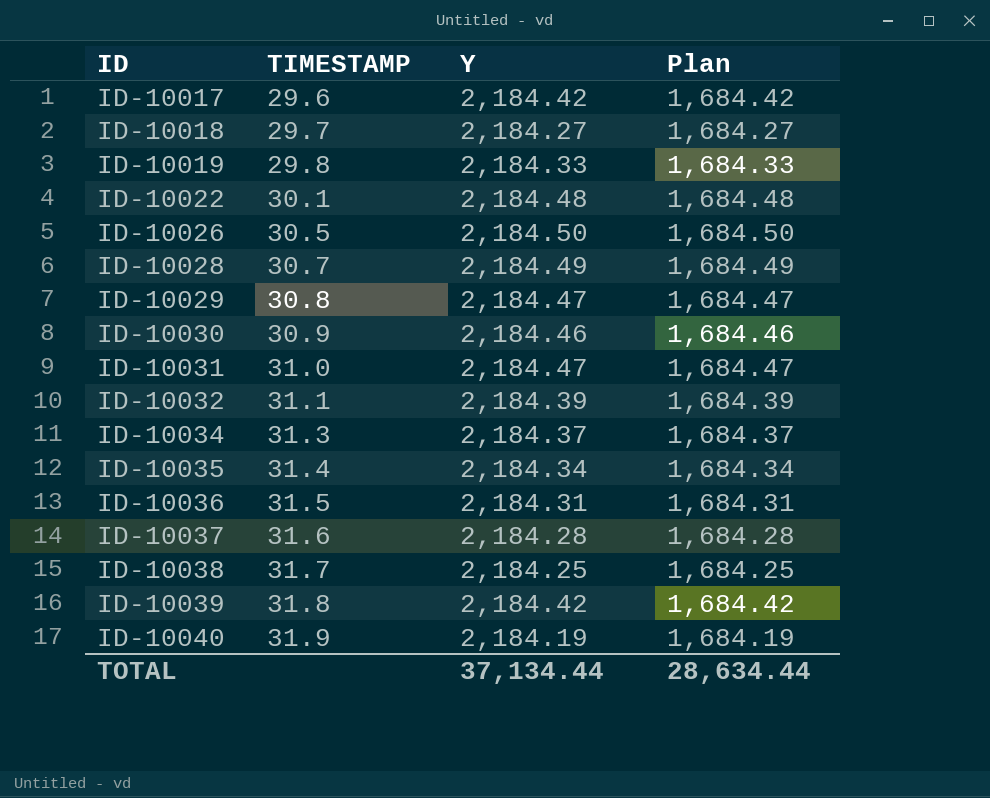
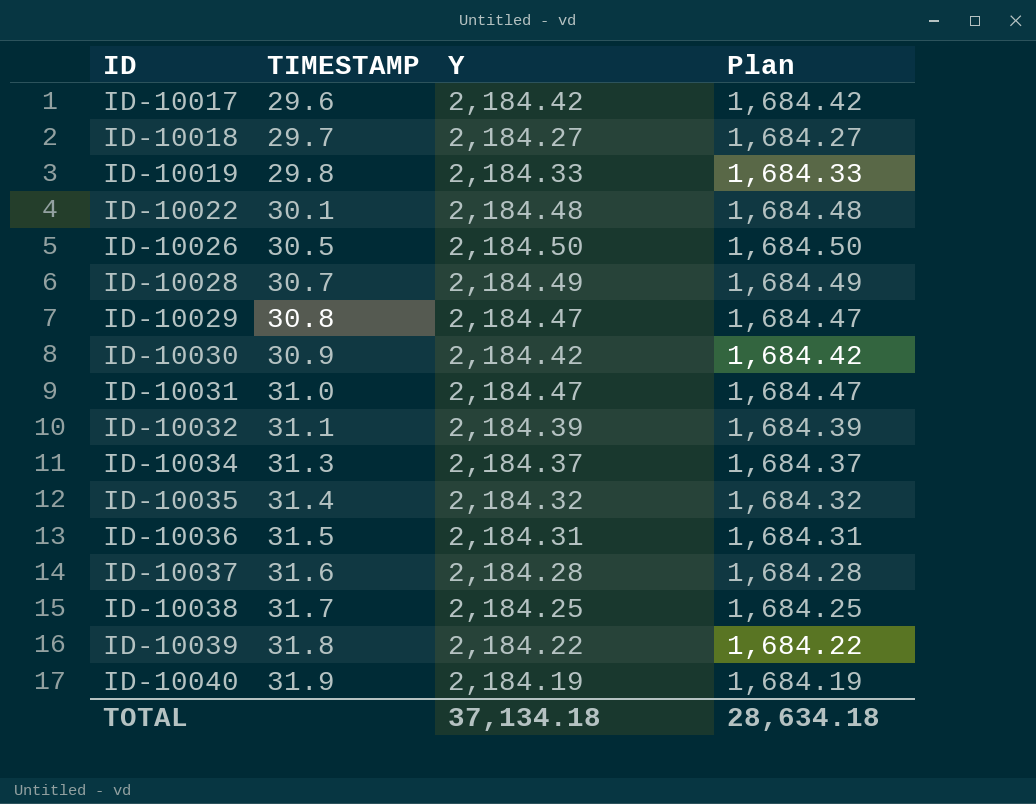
ID-10030 | Y: 2,184.46 -> 2,184.42
ID-10030 | Plan: 1,684.46 -> 1,684.42
ID-10035 | Y: 2,184.34 -> 2,184.32
ID-10035 | Plan: 1,684.34 -> 1,684.32
ID-10039 | Y: 2,184.42 -> 2,184.22
ID-10039 | Plan: 1,684.42 -> 1,684.22
TOTAL | Y: 37,134.44 -> 37,134.18
TOTAL | Plan: 28,634.44 -> 28,634.18

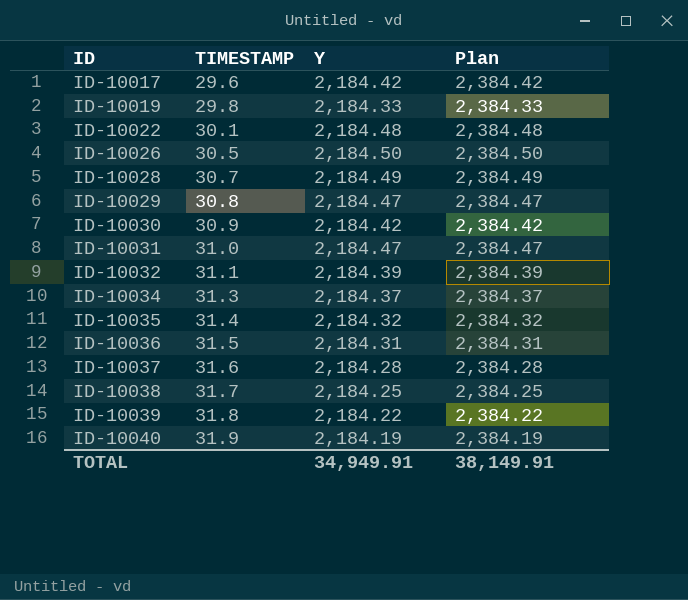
column Plan | formula: [Y] - 500 -> [Y] + 200
row ID-10018: 29.7 | 2,184.27 | 1,684.27 -> none
TOTAL | Y: 37,134.18 -> 34,949.91
TOTAL | Plan: 28,634.18 -> 38,149.91

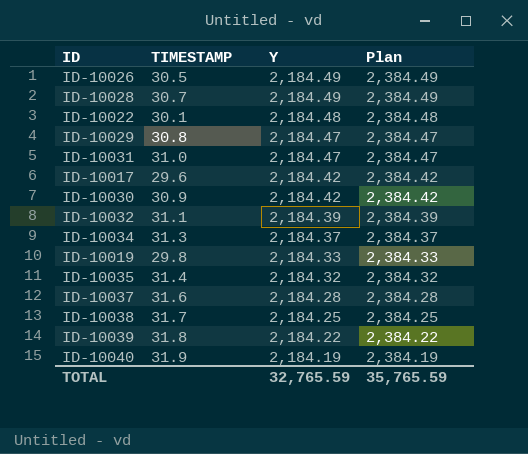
row order: ID ascending -> Y descending
row ID-10036: 31.5 | 2,184.31 | 2,384.31 -> none
ID-10026 | Y: 2,184.50 -> 2,184.49
ID-10026 | Plan: 2,384.50 -> 2,384.49
TOTAL | Y: 34,949.91 -> 32,765.59
TOTAL | Plan: 38,149.91 -> 35,765.59

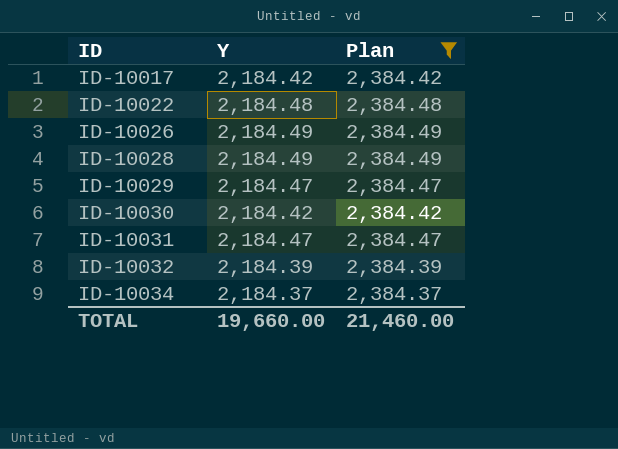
filter: none -> Plan >= 2,384.37
row order: Y descending -> ID ascending
column TIMESTAMP | position: 2 -> none
TOTAL | Y: 32,765.59 -> 19,660.00
TOTAL | Plan: 35,765.59 -> 21,460.00

